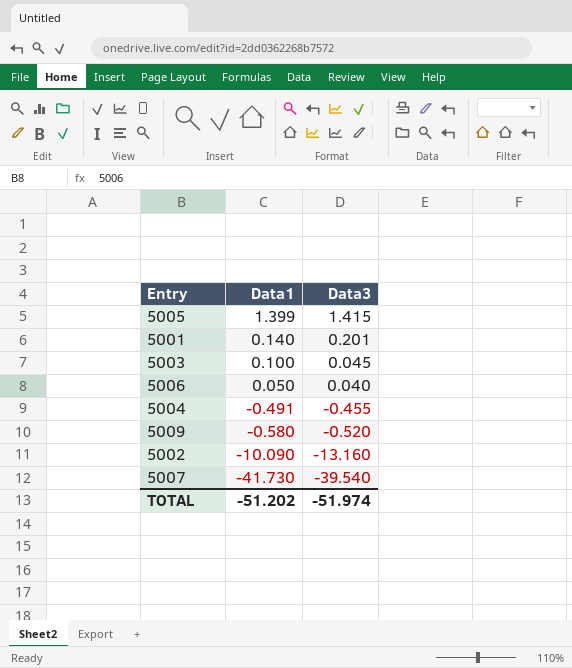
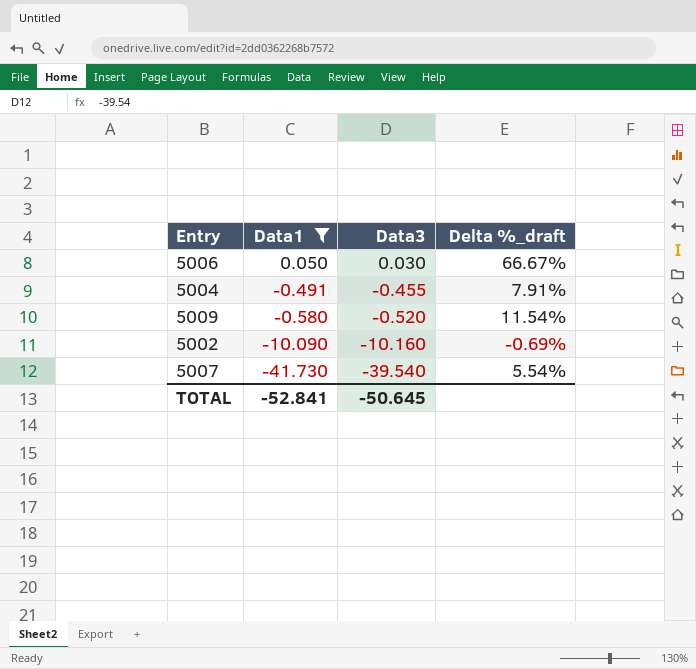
filter: none -> Data1 <= 0.050
column Delta %_draft | formula: none -> ([Data1] - [Data3]) / [Data3]
5006 | Data3: 0.040 -> 0.030
5002 | Data3: -13.160 -> -10.160
TOTAL | Data1: -51.202 -> -52.841
TOTAL | Data3: -51.974 -> -50.645

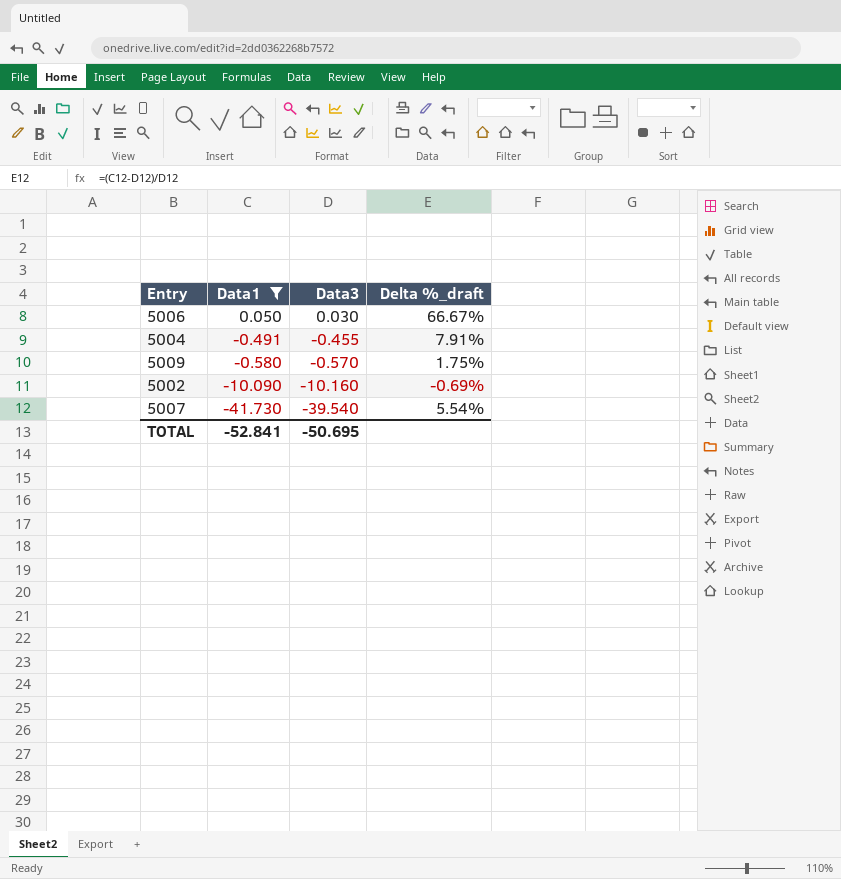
5009 | Data3: -0.520 -> -0.570
5009 | Delta %_draft: 11.54% -> 1.75%
TOTAL | Data3: -50.645 -> -50.695

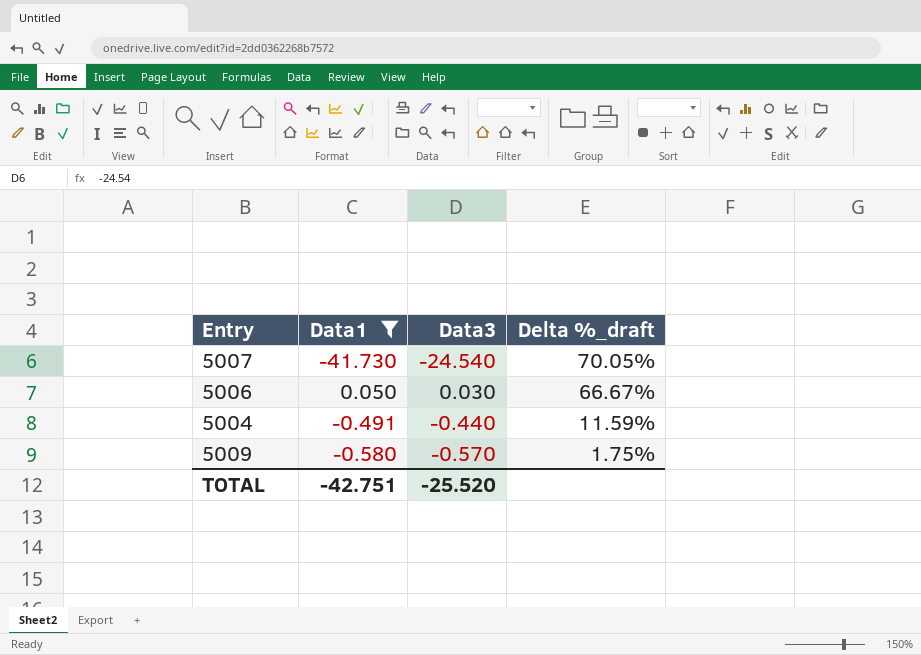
row order: Data1 descending -> Delta %_draft descending
row 5002: -10.090 | -10.160 | -0.69% -> none
5007 | Data3: -39.540 -> -24.540
5007 | Delta %_draft: 5.54% -> 70.05%
5004 | Data3: -0.455 -> -0.440
5004 | Delta %_draft: 7.91% -> 11.59%
TOTAL | Data1: -52.841 -> -42.751
TOTAL | Data3: -50.695 -> -25.520

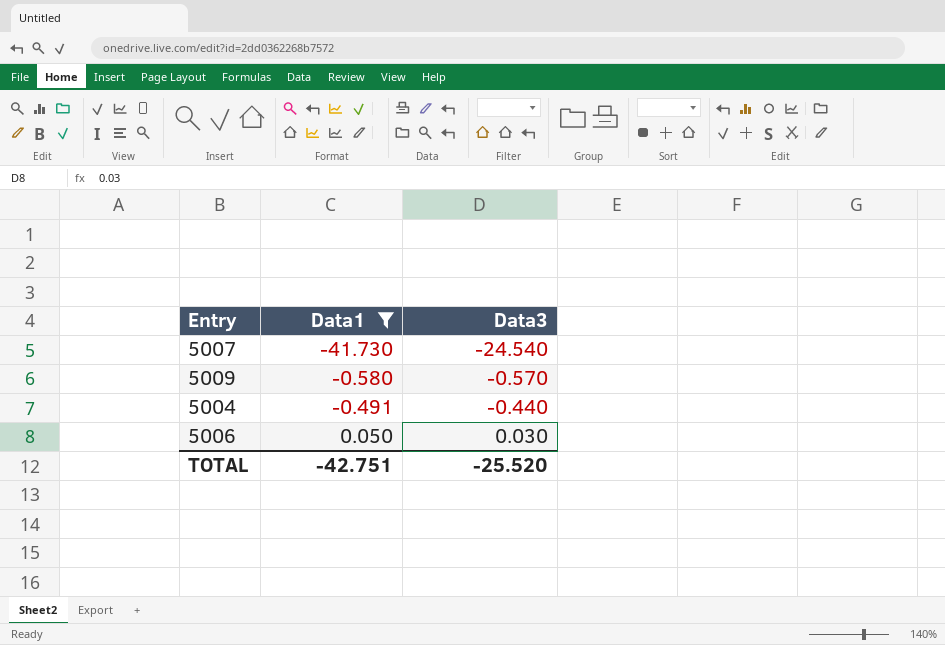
row order: Delta %_draft descending -> Data1 ascending
column Delta %_draft | formula: ([Data1] - [Data3]) / [Data3] -> none

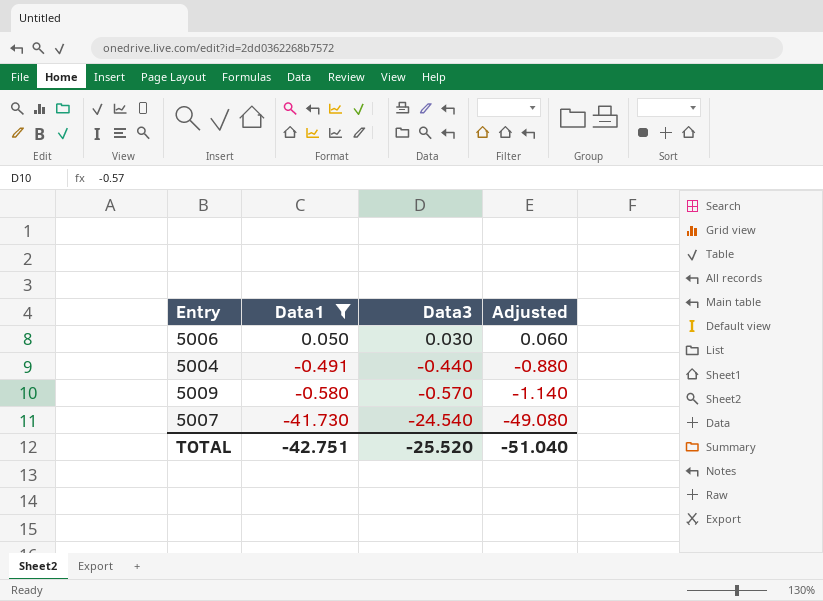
row order: Data1 ascending -> Data1 descending
column Adjusted | formula: none -> [Data3] * 2

